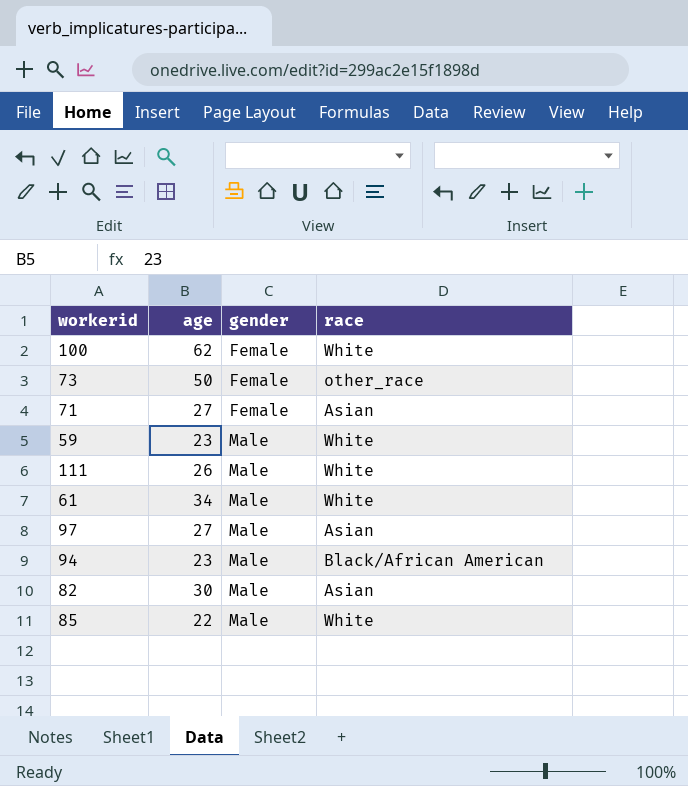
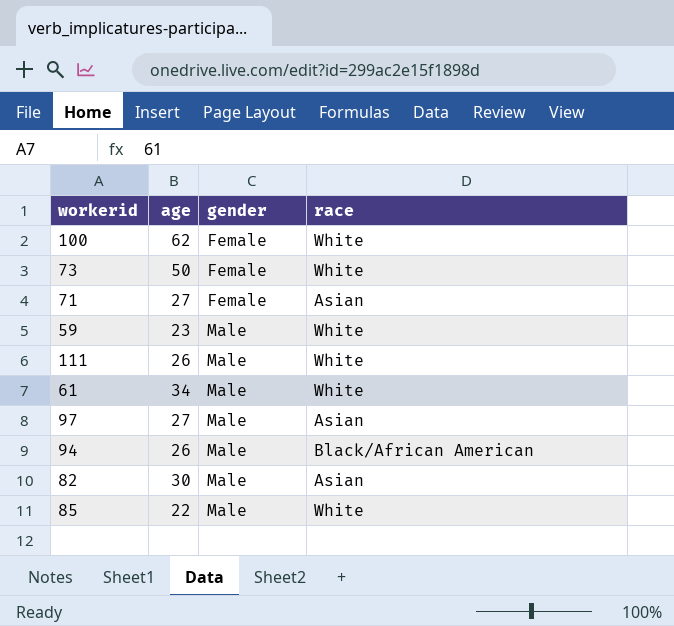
73 | race: other_race -> White
94 | age: 23 -> 26

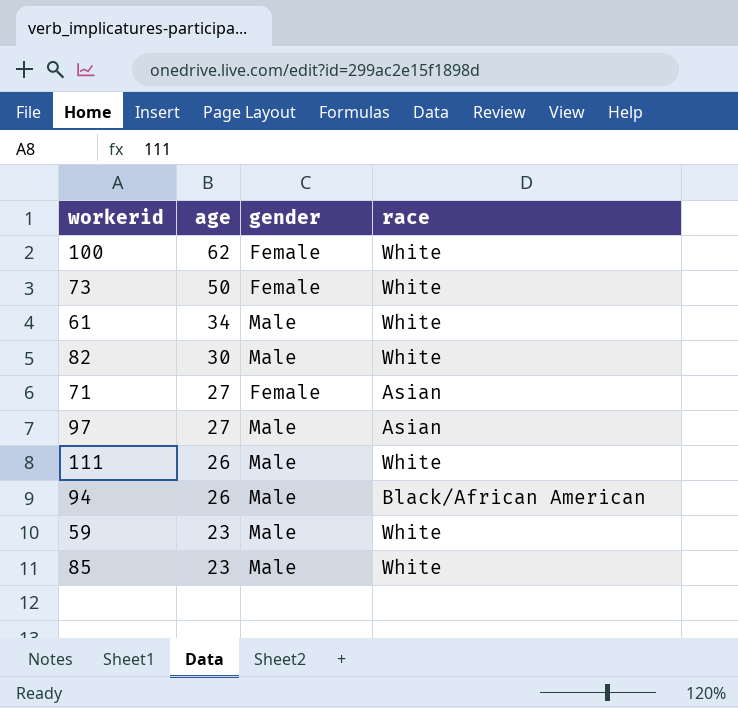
row order: gender ascending -> age descending
82 | race: Asian -> White
85 | age: 22 -> 23

